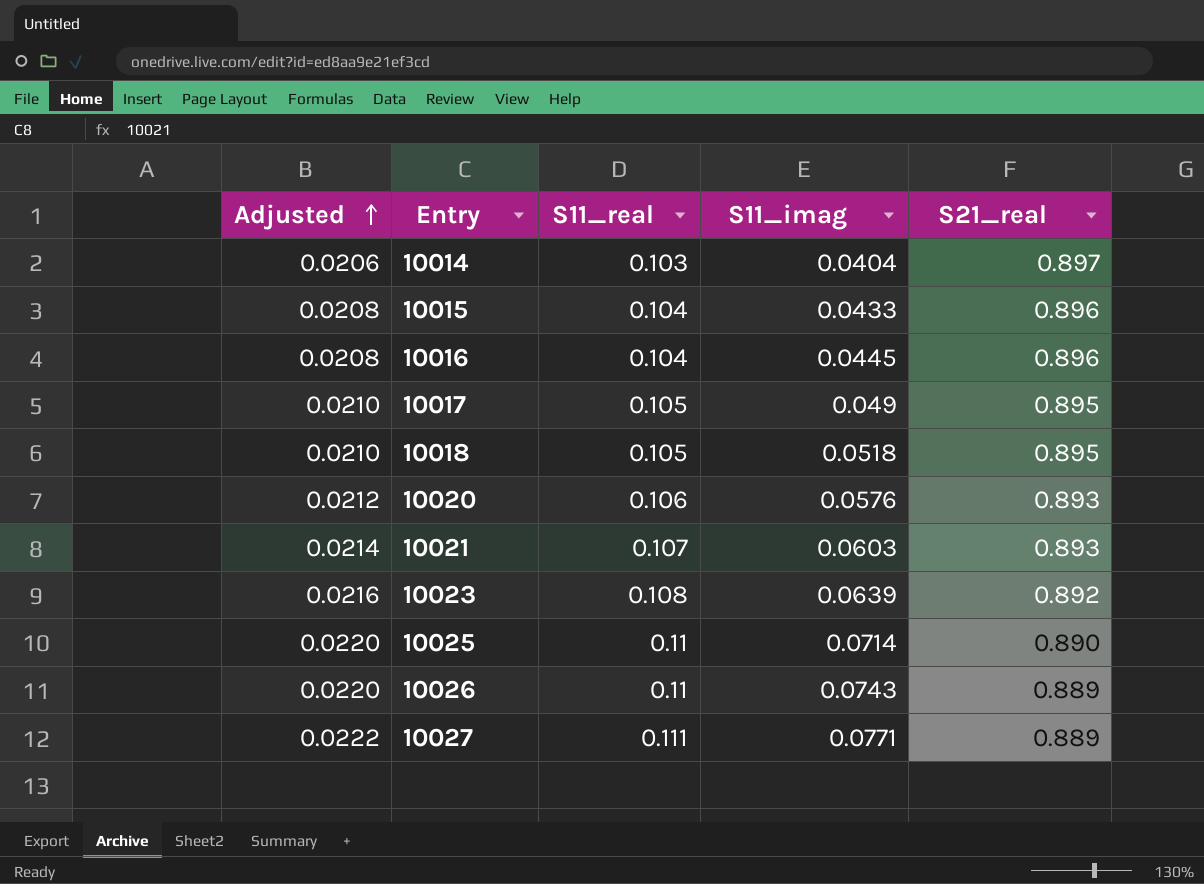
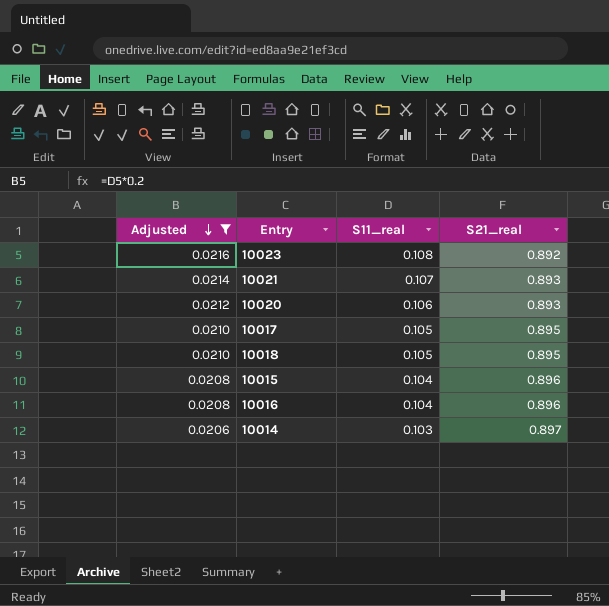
filter: none -> Adjusted <= 0.0216
row order: Adjusted ascending -> Adjusted descending
column S11_imag | position: 4 -> none

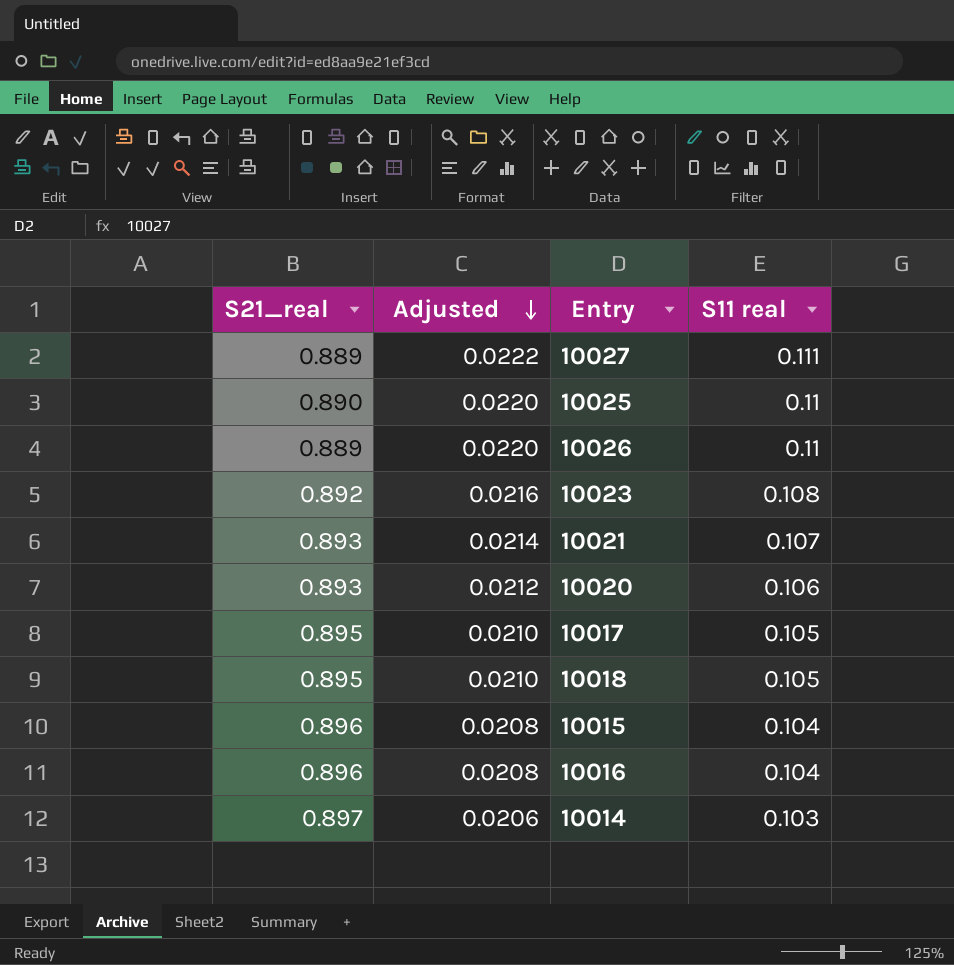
filter: Adjusted <= 0.0216 -> none
column S21_real | position: 4 -> 1
column name: S11_real -> S11 real

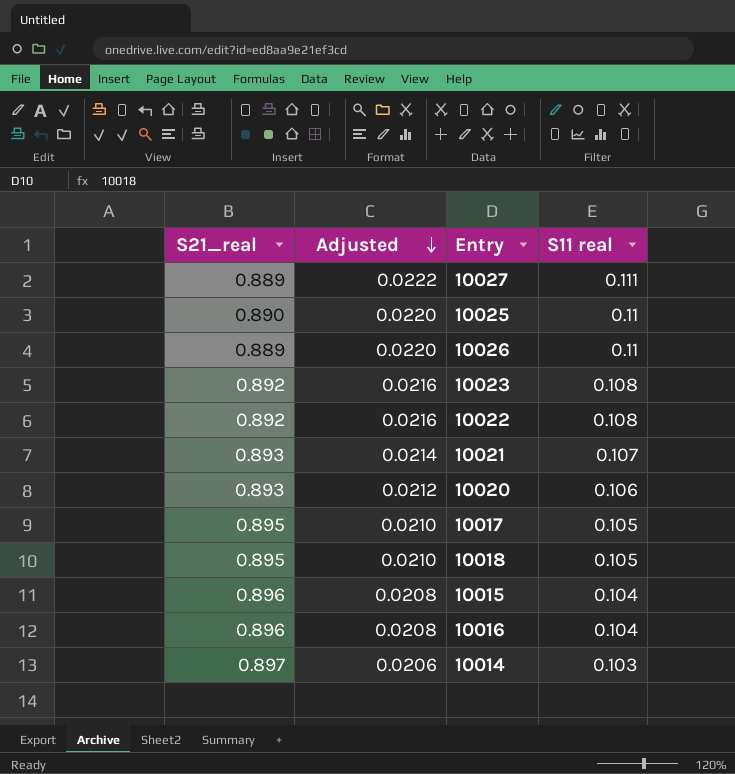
row 10022: none -> 0.892 | 0.0216 | 0.108

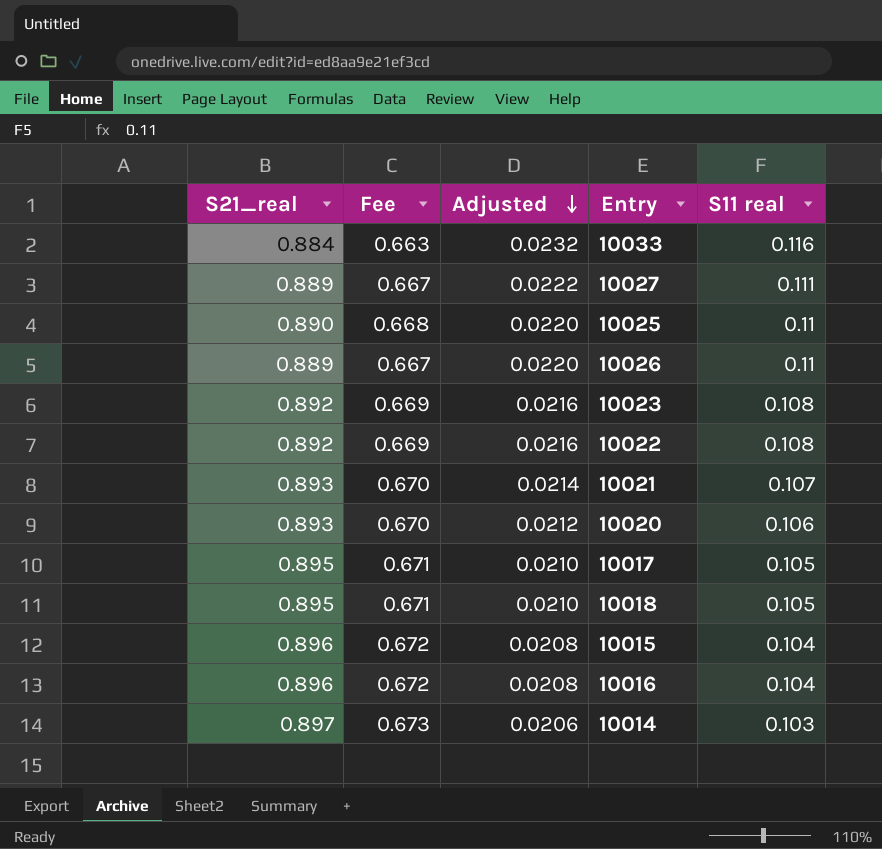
column Fee | formula: none -> [S21_real] * 0.75
row 10033: none -> 0.884 | 0.663 | 0.0232 | 0.116

